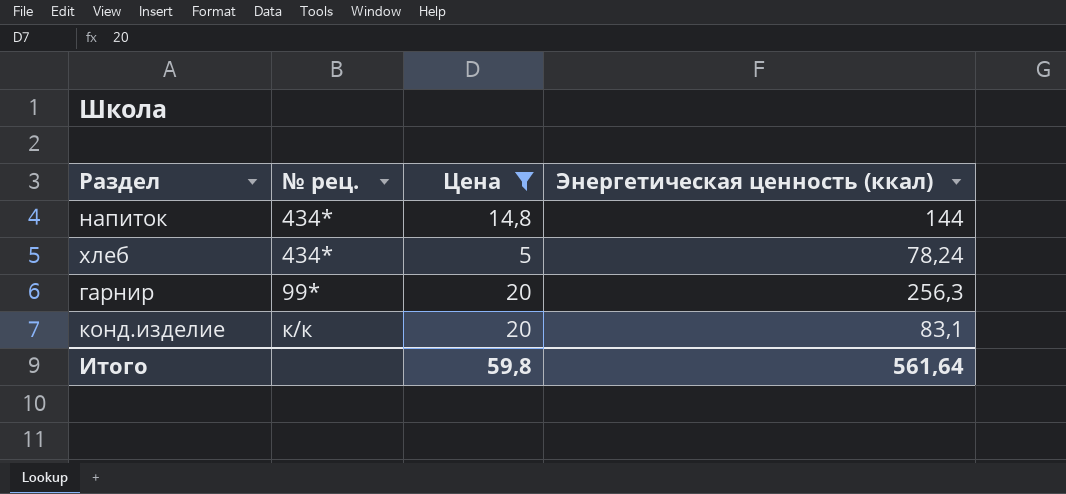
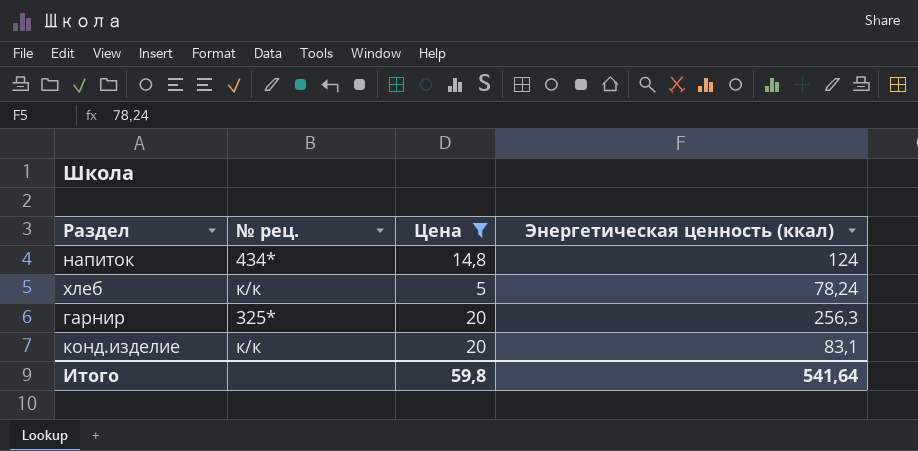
напиток | Энергетическая ценность (ккал): 144 -> 124
хлеб | № рец.: 434* -> к/к
гарнир | № рец.: 99* -> 325*
Итого | Энергетическая ценность (ккал): 561,64 -> 541,64

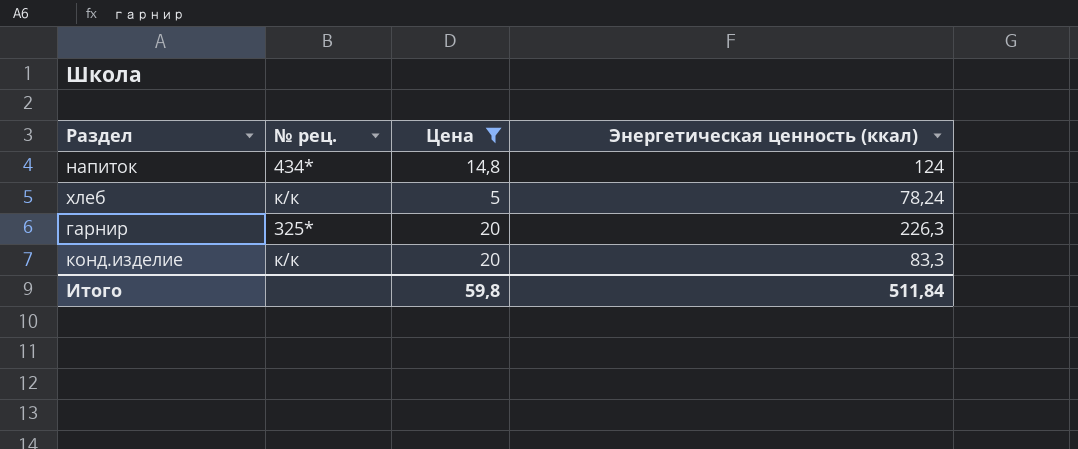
гарнир | Энергетическая ценность (ккал): 256,3 -> 226,3
конд.изделие | Энергетическая ценность (ккал): 83,1 -> 83,3
Итого | Энергетическая ценность (ккал): 541,64 -> 511,84

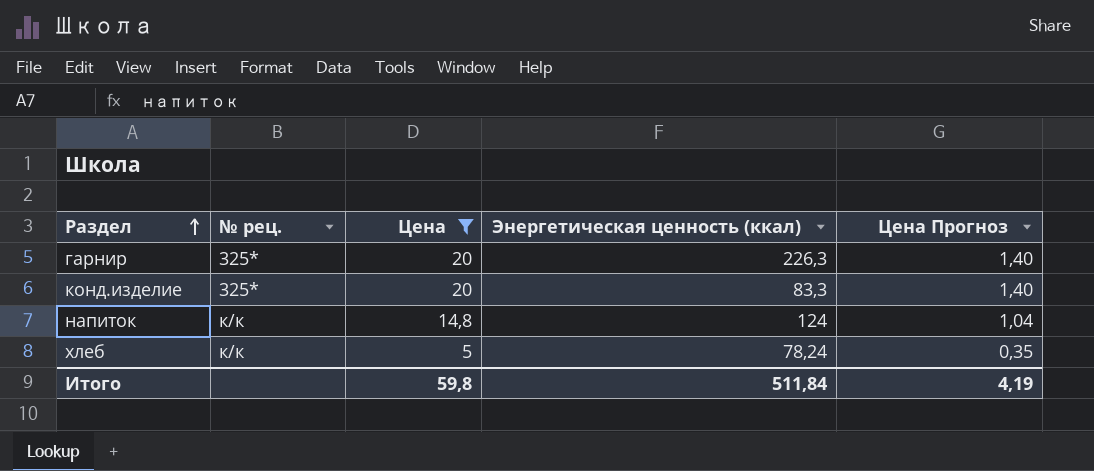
row order: none -> Раздел ascending
column Цена Прогноз | formula: none -> [Цена] * 0,07
конд.изделие | № рец.: к/к -> 325*
напиток | № рец.: 434* -> к/к

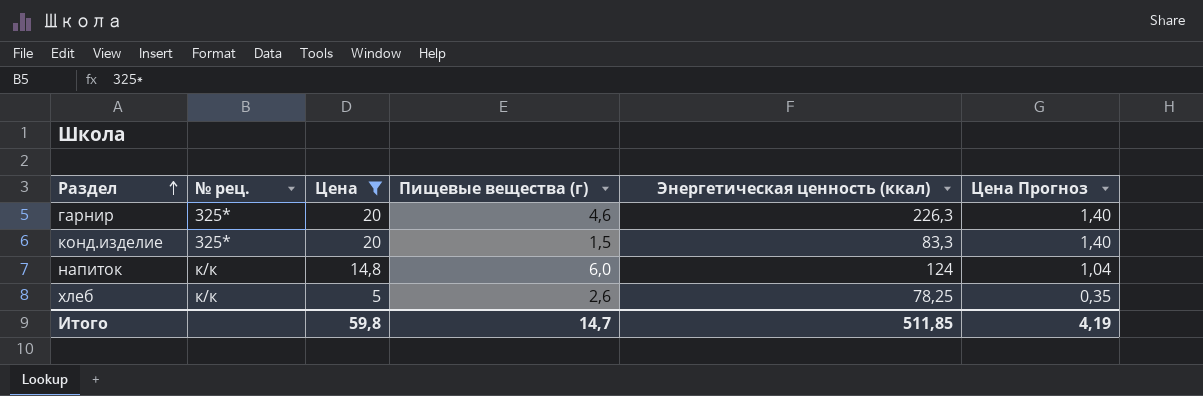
column Пищевые вещества (г) | position: none -> 4
хлеб | Энергетическая ценность (ккал): 78,24 -> 78,25
Итого | Энергетическая ценность (ккал): 511,84 -> 511,85

